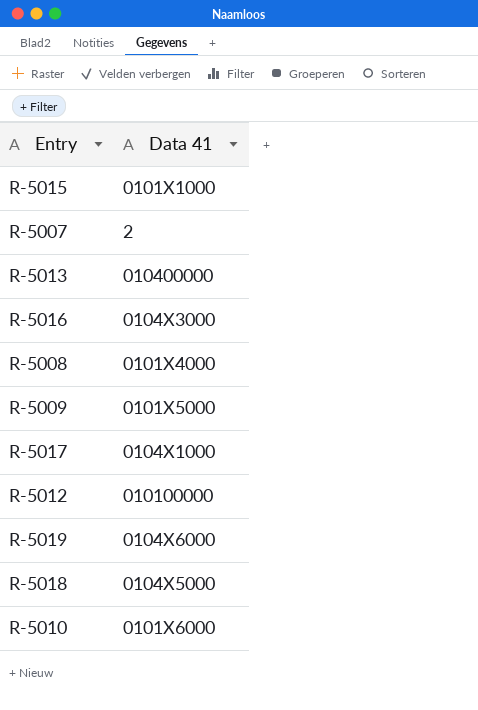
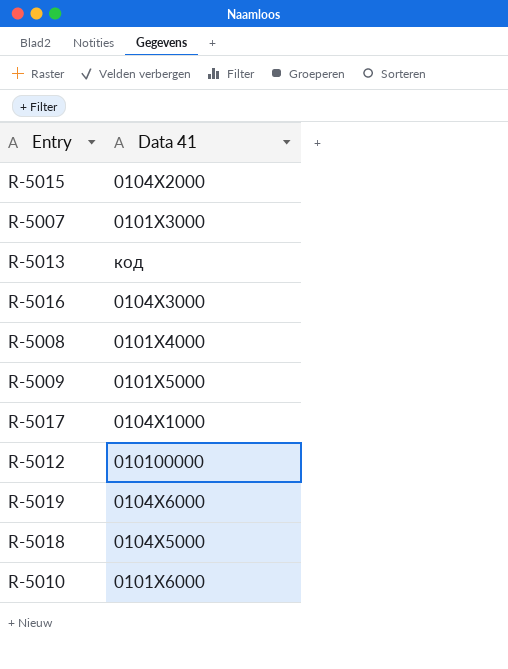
R-5015 | Data 41: 0101Х1000 -> 0104Х2000
R-5007 | Data 41: 2 -> 0101Х3000
R-5013 | Data 41: 010400000 -> код

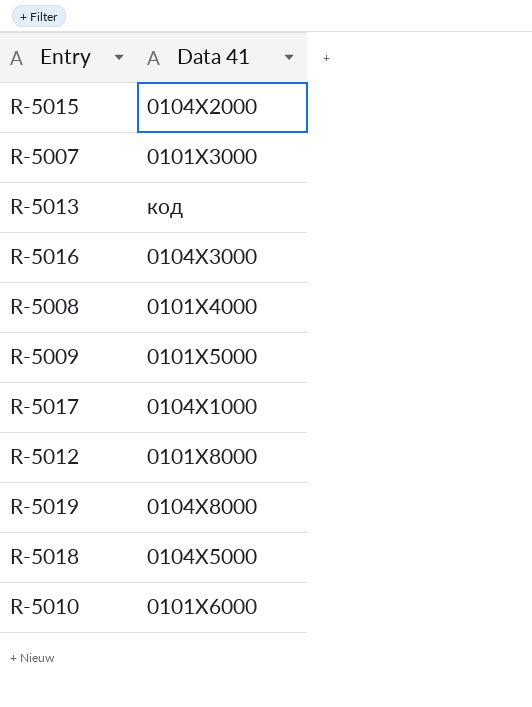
R-5012 | Data 41: 010100000 -> 0101Х8000
R-5019 | Data 41: 0104Х6000 -> 0104Х8000

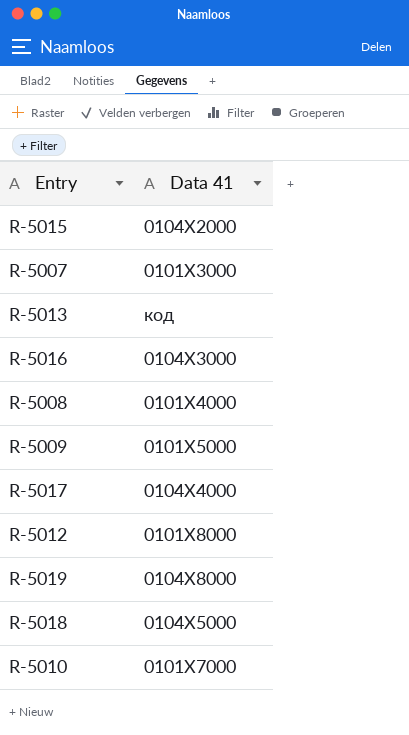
R-5017 | Data 41: 0104Х1000 -> 0104Х4000
R-5010 | Data 41: 0101Х6000 -> 0101Х7000

